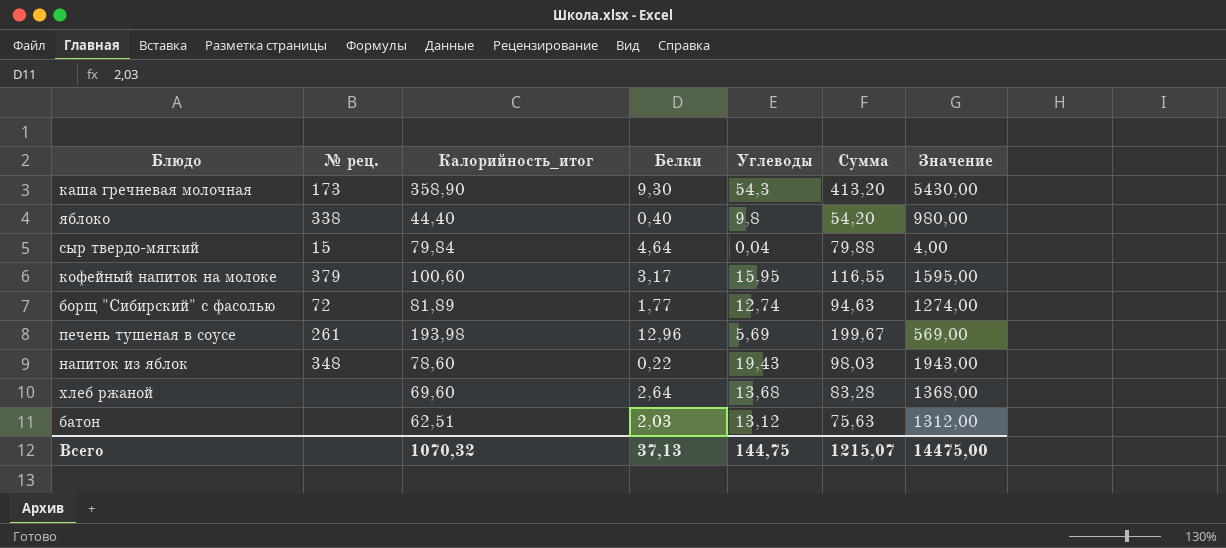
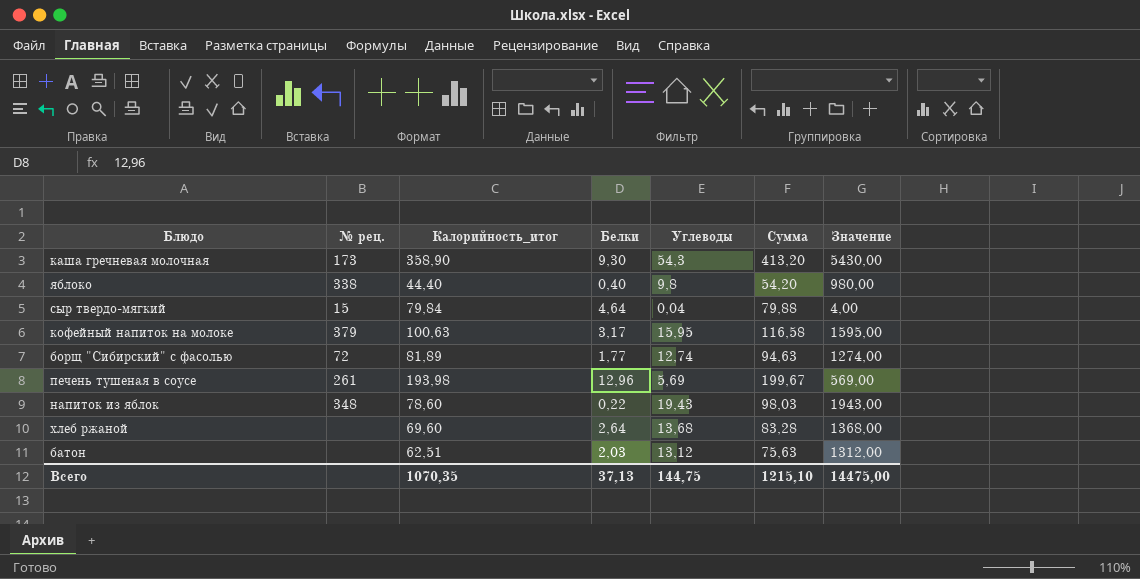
кофейный напиток на молоке | Калорийность_итог: 100,60 -> 100,63
кофейный напиток на молоке | Сумма: 116,55 -> 116,58
Всего | Калорийность_итог: 1070,32 -> 1070,35
Всего | Сумма: 1215,07 -> 1215,10

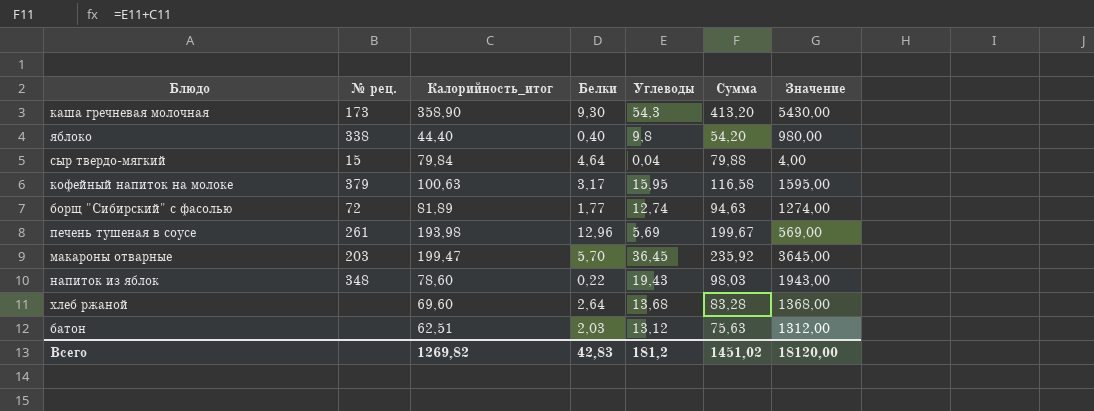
row макароны отварные: none -> 203 | 199,47 | 5,70 | 36,45 | 235,92 | 3645,00
Всего | Калорийность_итог: 1070,35 -> 1269,82
Всего | Белки: 37,13 -> 42,83
Всего | Углеводы: 144,75 -> 181,2
Всего | Сумма: 1215,10 -> 1451,02
Всего | Значение: 14475,00 -> 18120,00

